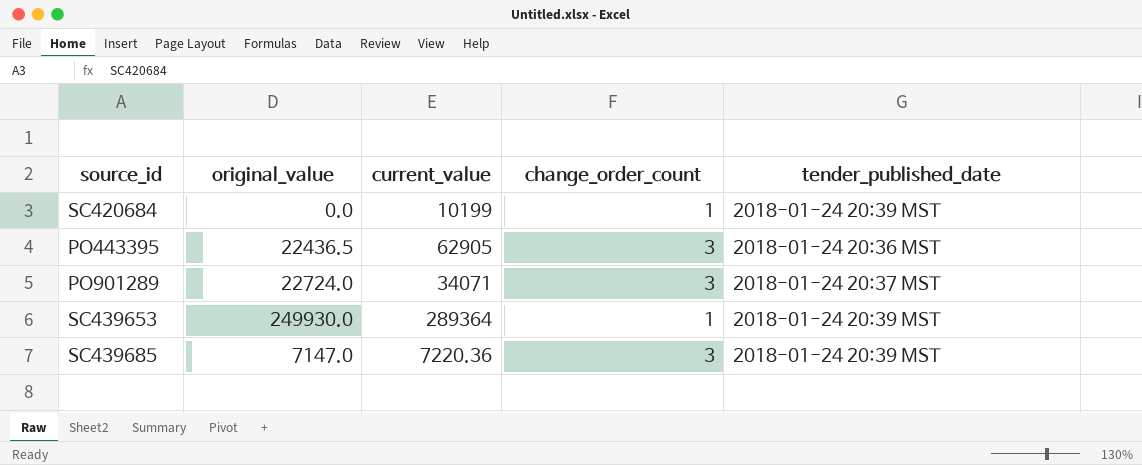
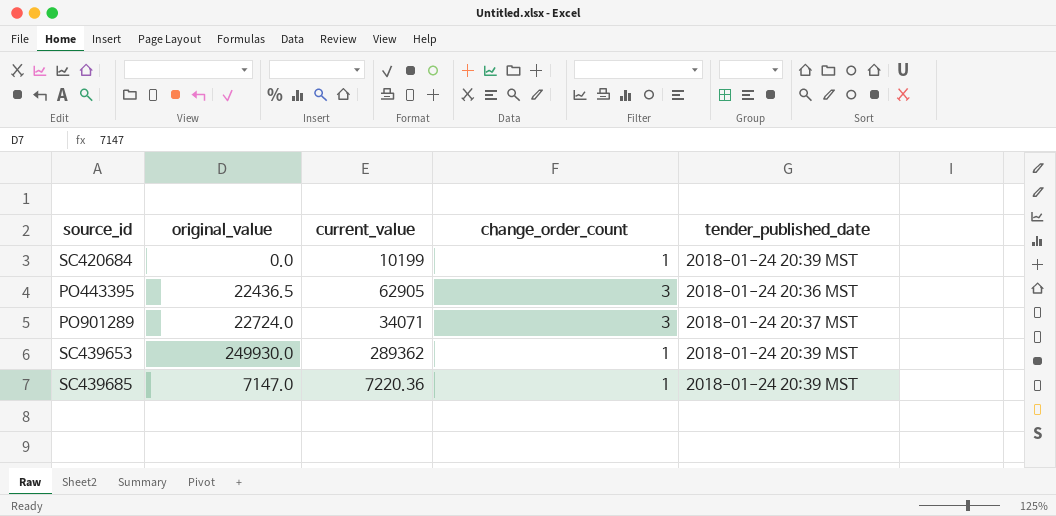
SC439653 | current_value: 289364 -> 289362
SC439685 | change_order_count: 3 -> 1

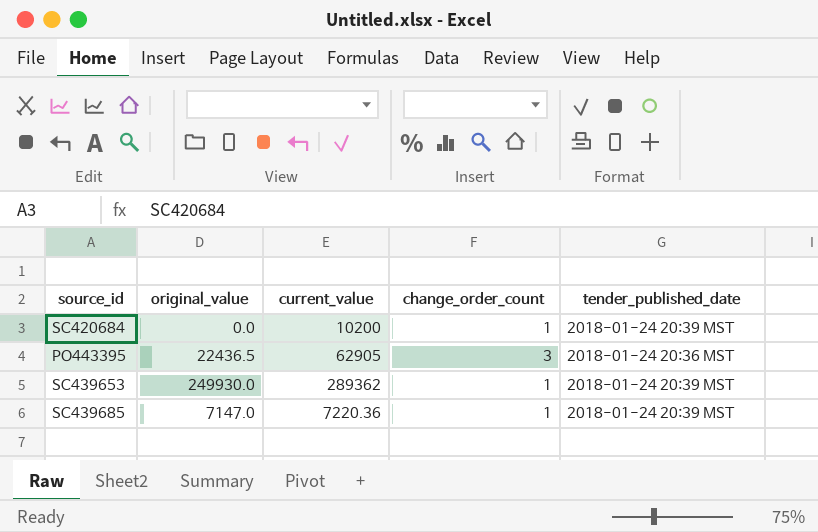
row PO901289: 22724.0 | 34071 | 3 | 2018-01-24 20:37 MST -> none
SC420684 | current_value: 10199 -> 10200

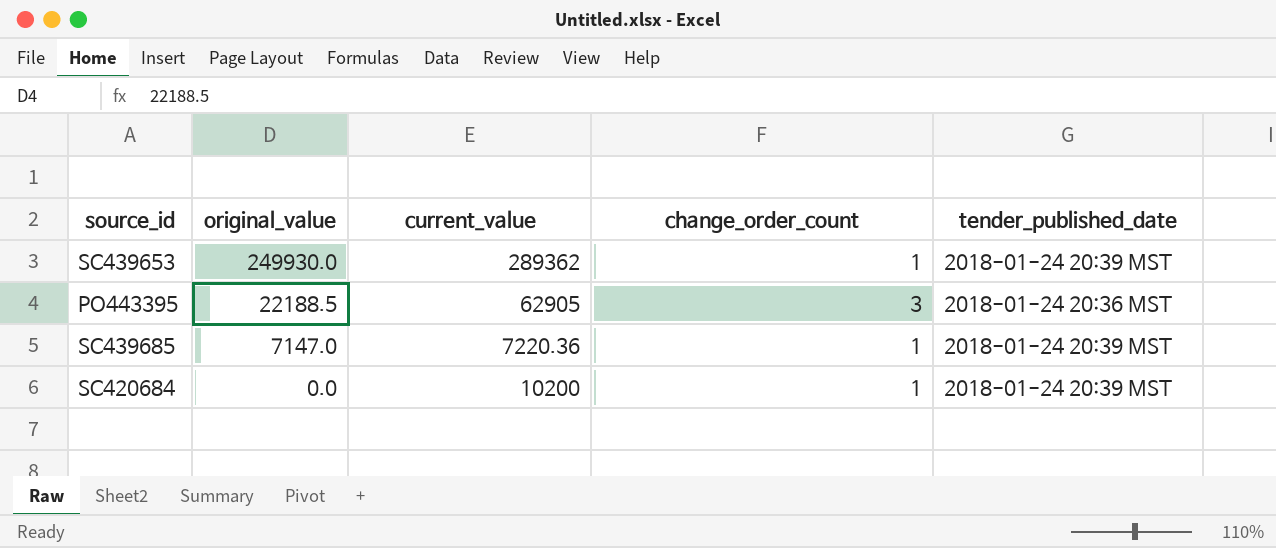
row order: none -> original_value descending
PO443395 | original_value: 22436.5 -> 22188.5

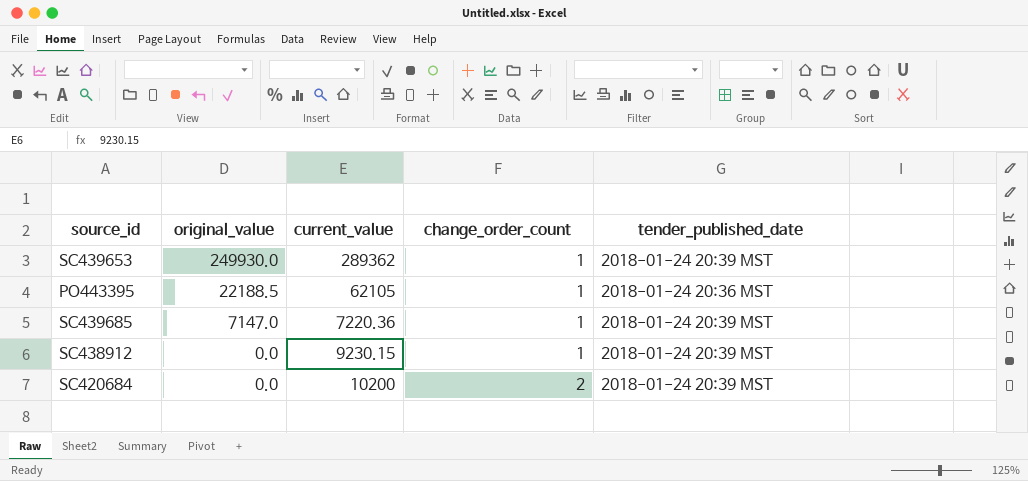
PO443395 | current_value: 62905 -> 62105
PO443395 | change_order_count: 3 -> 1
row SC438912: none -> 0.0 | 9230.15 | 1 | 2018-01-24 20:39 MST
SC420684 | change_order_count: 1 -> 2

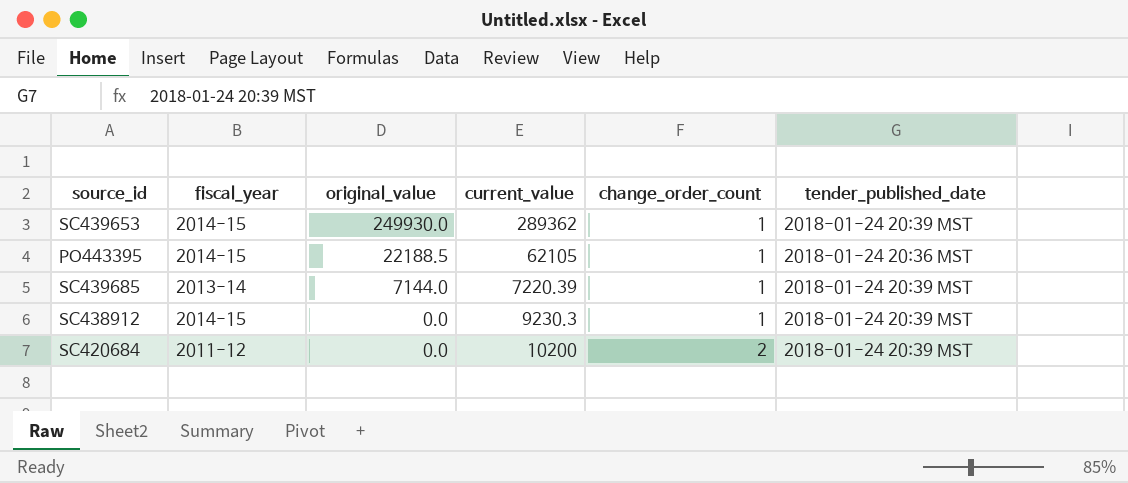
column fiscal_year | position: none -> 2
SC439685 | original_value: 7147.0 -> 7144.0
SC439685 | current_value: 7220.36 -> 7220.39
SC438912 | current_value: 9230.15 -> 9230.3

